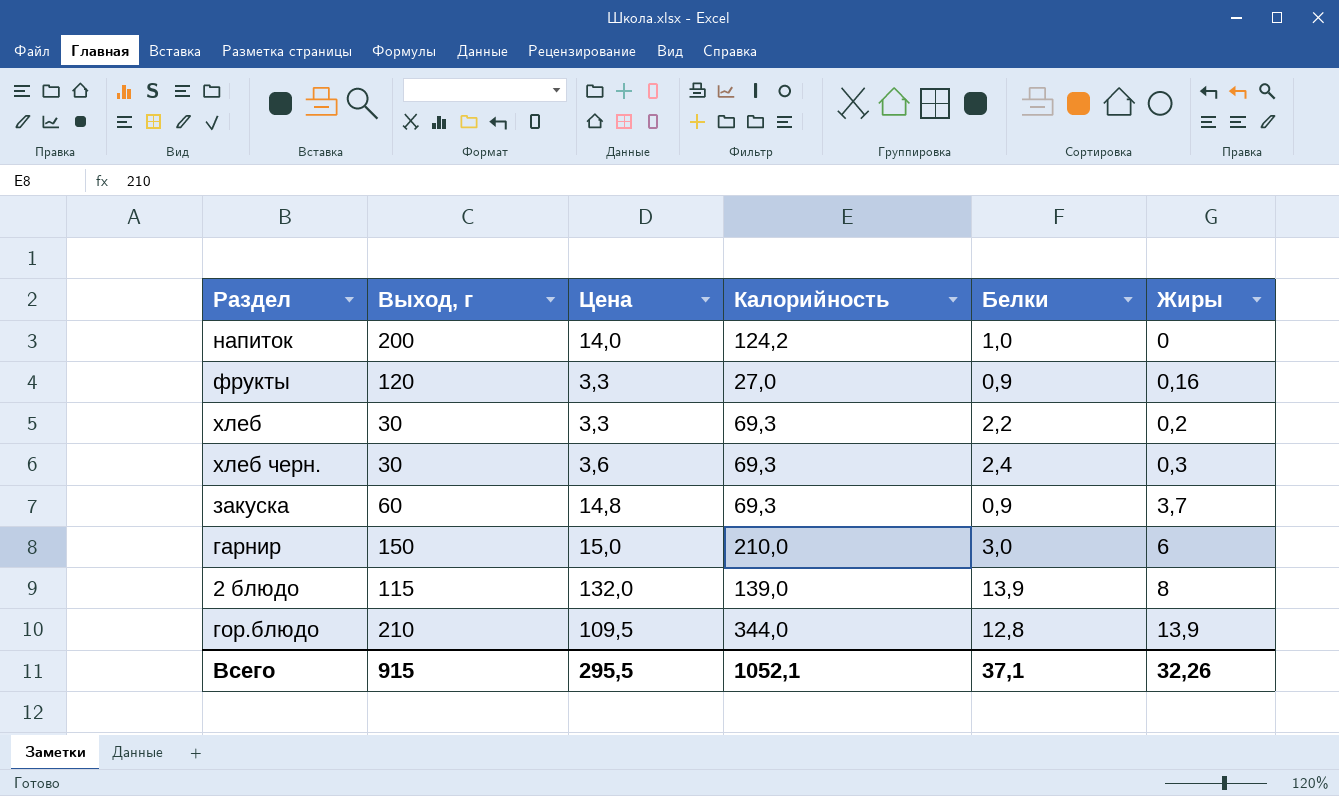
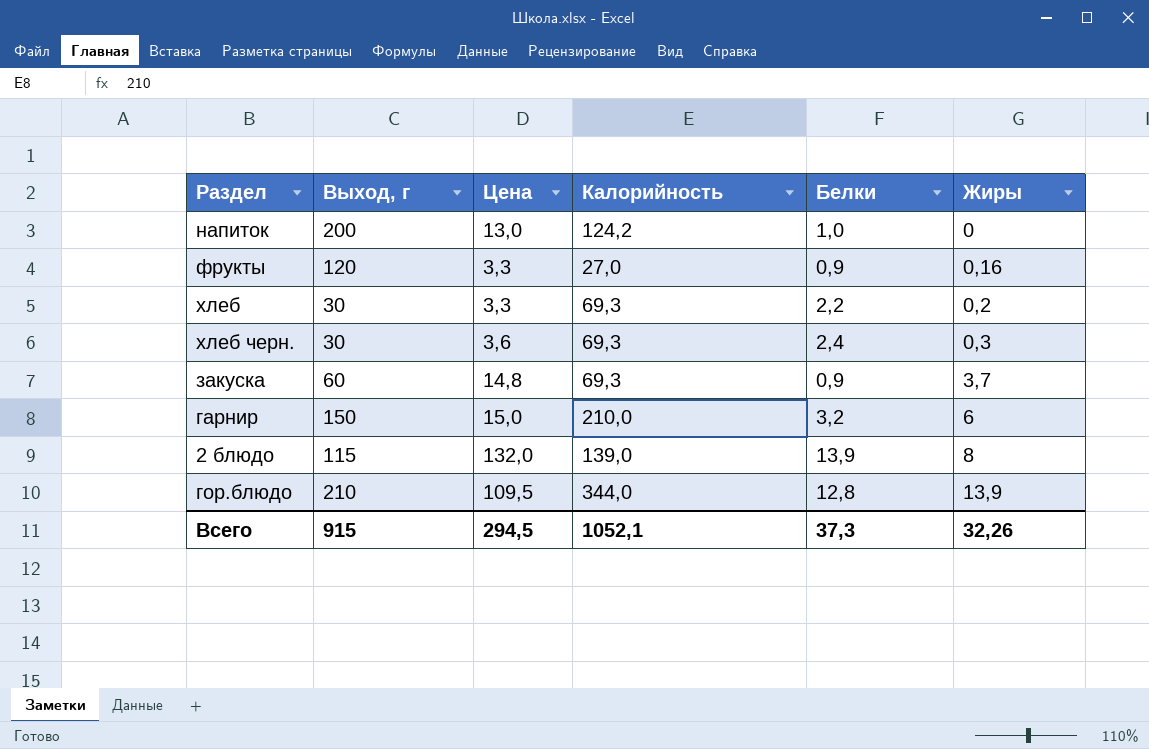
напиток | Цена: 14,0 -> 13,0
гарнир | Белки: 3,0 -> 3,2
Всего | Цена: 295,5 -> 294,5
Всего | Белки: 37,1 -> 37,3

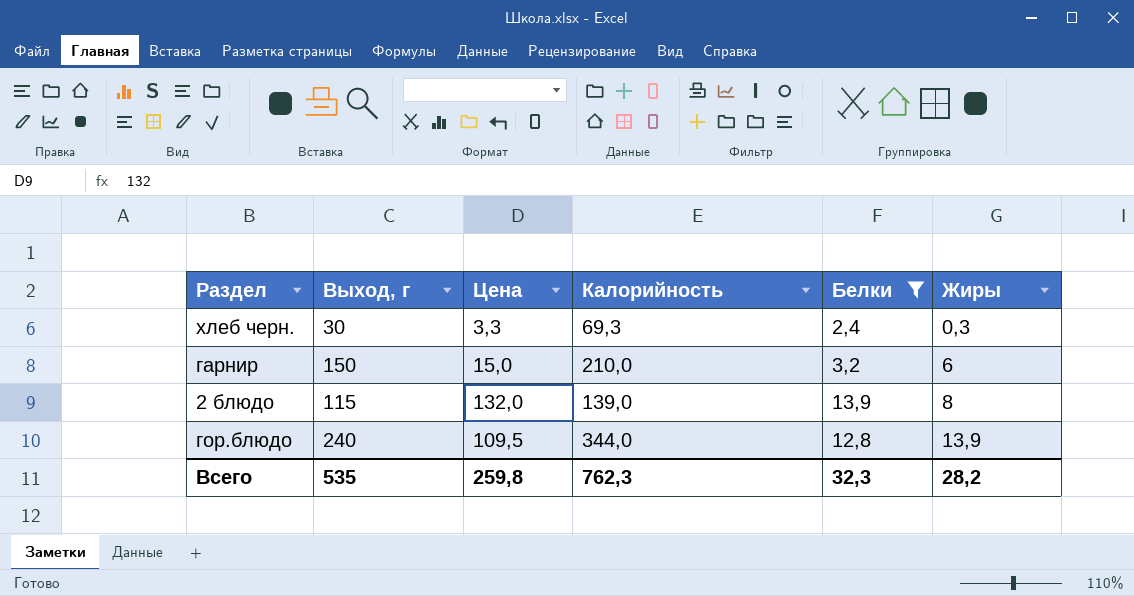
filter: none -> Белки >= 2,4
хлеб черн. | Цена: 3,6 -> 3,3
гор.блюдо | Выход, г: 210 -> 240
Всего | Выход, г: 915 -> 535
Всего | Цена: 294,5 -> 259,8
Всего | Калорийность: 1052,1 -> 762,3
Всего | Белки: 37,3 -> 32,3
Всего | Жиры: 32,26 -> 28,2

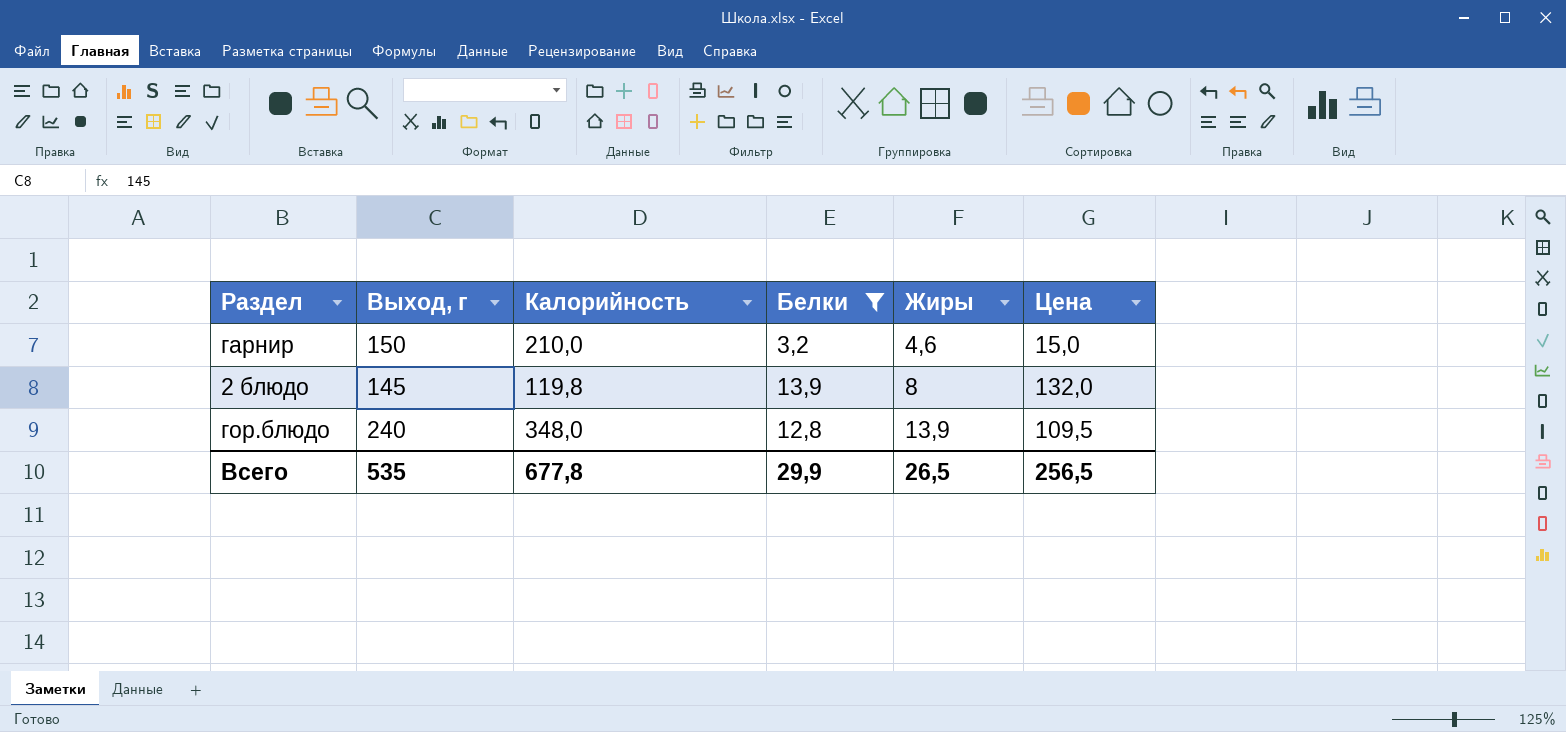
column Цена | position: 3 -> 6
row хлеб черн.: 30 | 3,3 | 69,3 | 2,4 | 0,3 -> none
гарнир | Жиры: 6 -> 4,6
2 блюдо | Выход, г: 115 -> 145
2 блюдо | Калорийность: 139,0 -> 119,8
гор.блюдо | Калорийность: 344,0 -> 348,0
Всего | Калорийность: 762,3 -> 677,8
Всего | Белки: 32,3 -> 29,9
Всего | Жиры: 28,2 -> 26,5
Всего | Цена: 259,8 -> 256,5

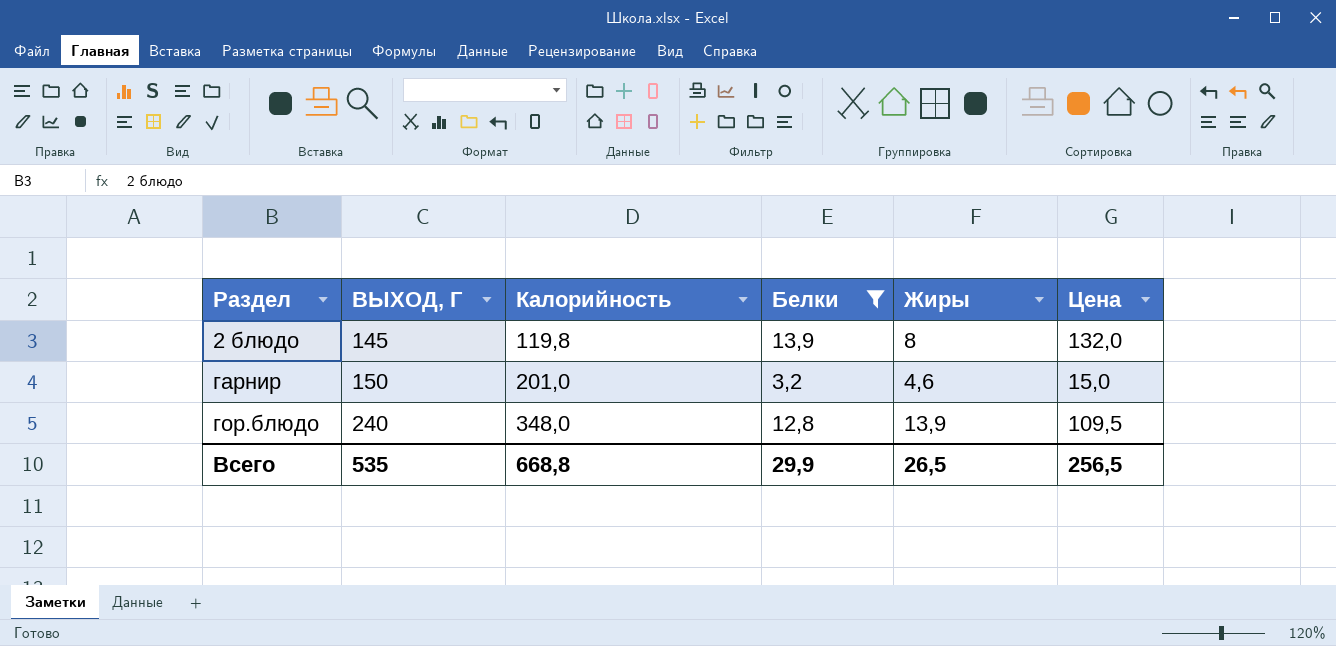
row order: Жиры ascending -> Раздел ascending
column name: Выход, г -> ВЫХОД, Г
гарнир | Калорийность: 210,0 -> 201,0
Всего | Калорийность: 677,8 -> 668,8

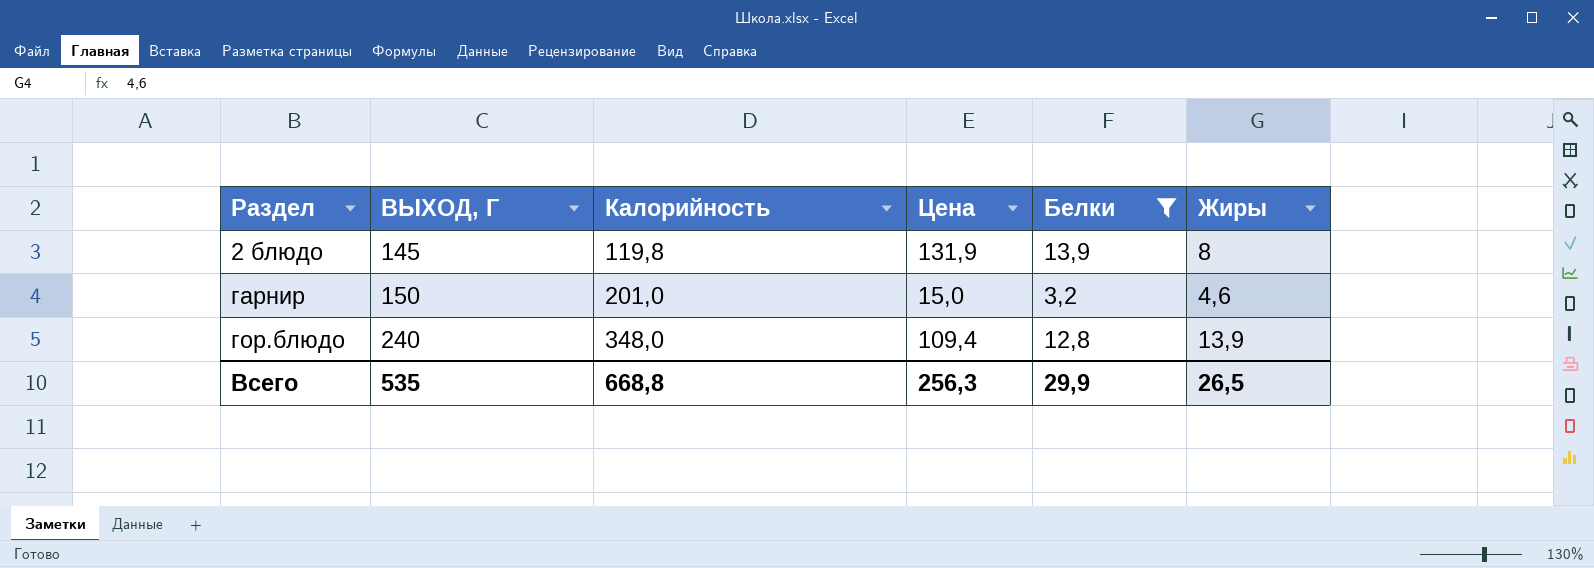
column Цена | position: 6 -> 4
2 блюдо | Цена: 132,0 -> 131,9
гор.блюдо | Цена: 109,5 -> 109,4
Всего | Цена: 256,5 -> 256,3

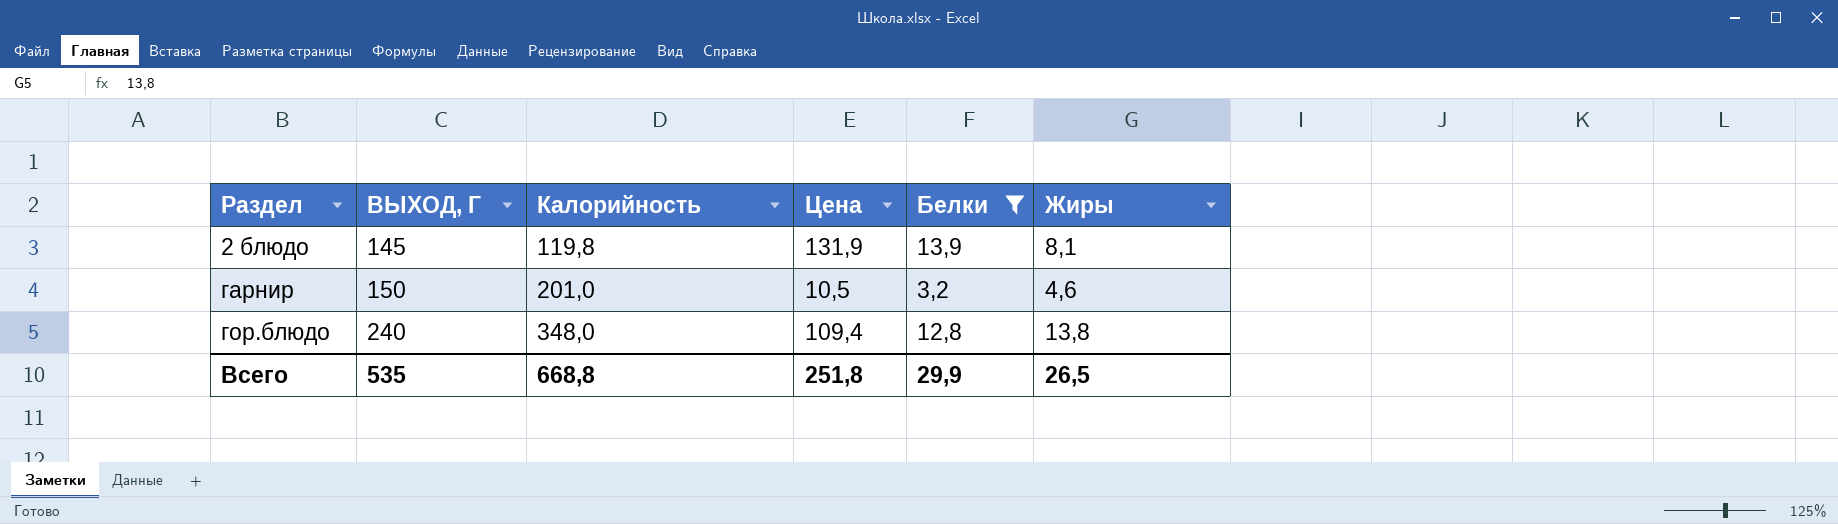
2 блюдо | Жиры: 8 -> 8,1
гарнир | Цена: 15,0 -> 10,5
гор.блюдо | Жиры: 13,9 -> 13,8
Всего | Цена: 256,3 -> 251,8

